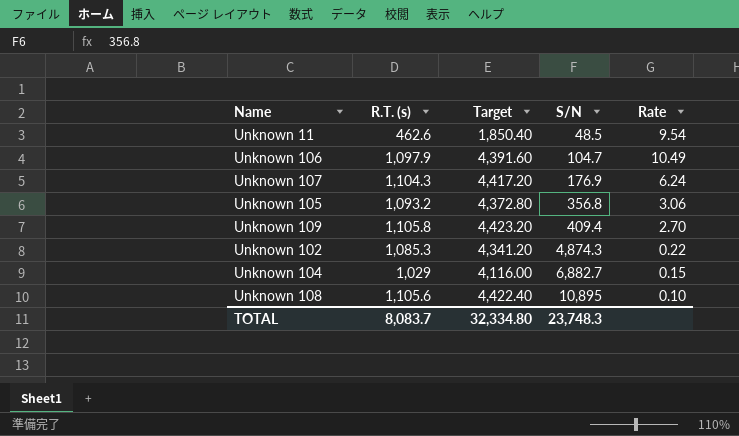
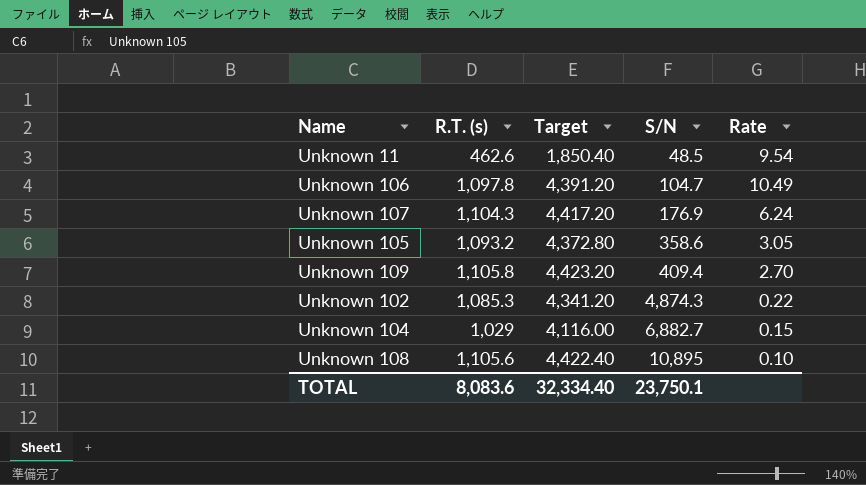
Unknown 106 | R.T. (s): 1,097.9 -> 1,097.8
Unknown 106 | Target: 4,391.60 -> 4,391.20
Unknown 105 | S/N: 356.8 -> 358.6
Unknown 105 | Rate: 3.06 -> 3.05
TOTAL | R.T. (s): 8,083.7 -> 8,083.6
TOTAL | Target: 32,334.80 -> 32,334.40
TOTAL | S/N: 23,748.3 -> 23,750.1

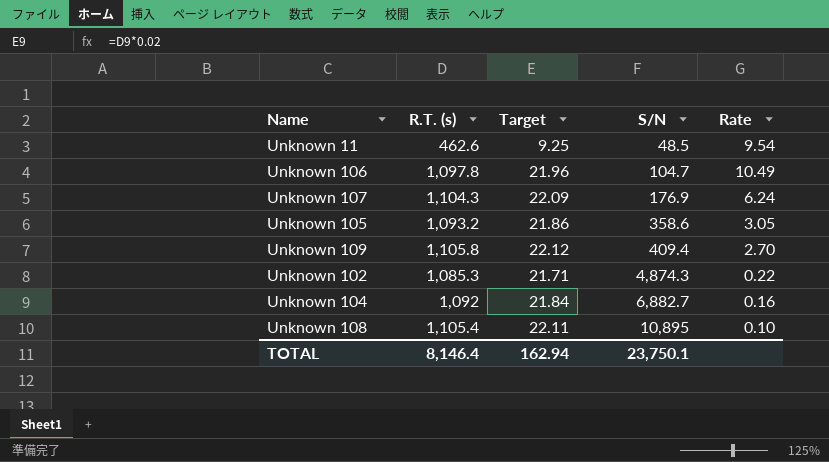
column Target | formula: [R.T. (s)] * 4 -> [R.T. (s)] * 0.02
Unknown 104 | R.T. (s): 1,029 -> 1,092
Unknown 104 | Rate: 0.15 -> 0.16
Unknown 108 | R.T. (s): 1,105.6 -> 1,105.4
TOTAL | R.T. (s): 8,083.6 -> 8,146.4
TOTAL | Target: 32,334.40 -> 162.94

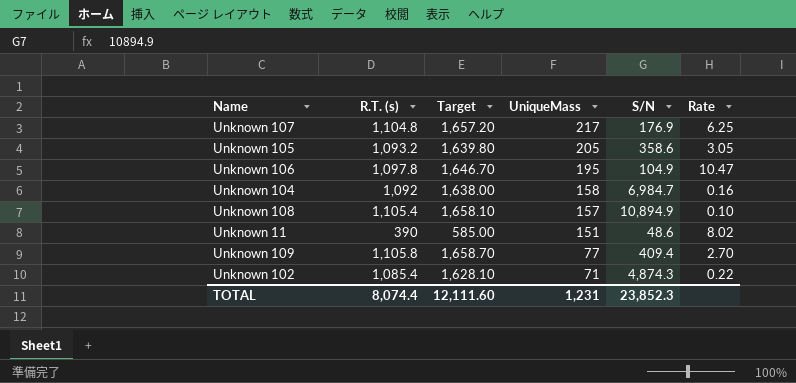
row order: S/N ascending -> UniqueMass descending
column Target | formula: [R.T. (s)] * 0.02 -> [R.T. (s)] * 1.5
column UniqueMass | position: none -> 4
Unknown 107 | R.T. (s): 1,104.3 -> 1,104.8
Unknown 107 | Rate: 6.24 -> 6.25
Unknown 106 | S/N: 104.7 -> 104.9
Unknown 106 | Rate: 10.49 -> 10.47
Unknown 104 | S/N: 6,882.7 -> 6,984.7
Unknown 108 | S/N: 10,895 -> 10,894.9
Unknown 11 | R.T. (s): 462.6 -> 390
Unknown 11 | S/N: 48.5 -> 48.6
Unknown 11 | Rate: 9.54 -> 8.02
Unknown 102 | R.T. (s): 1,085.3 -> 1,085.4
TOTAL | R.T. (s): 8,146.4 -> 8,074.4
TOTAL | Target: 162.94 -> 12,111.60
TOTAL | S/N: 23,750.1 -> 23,852.3

